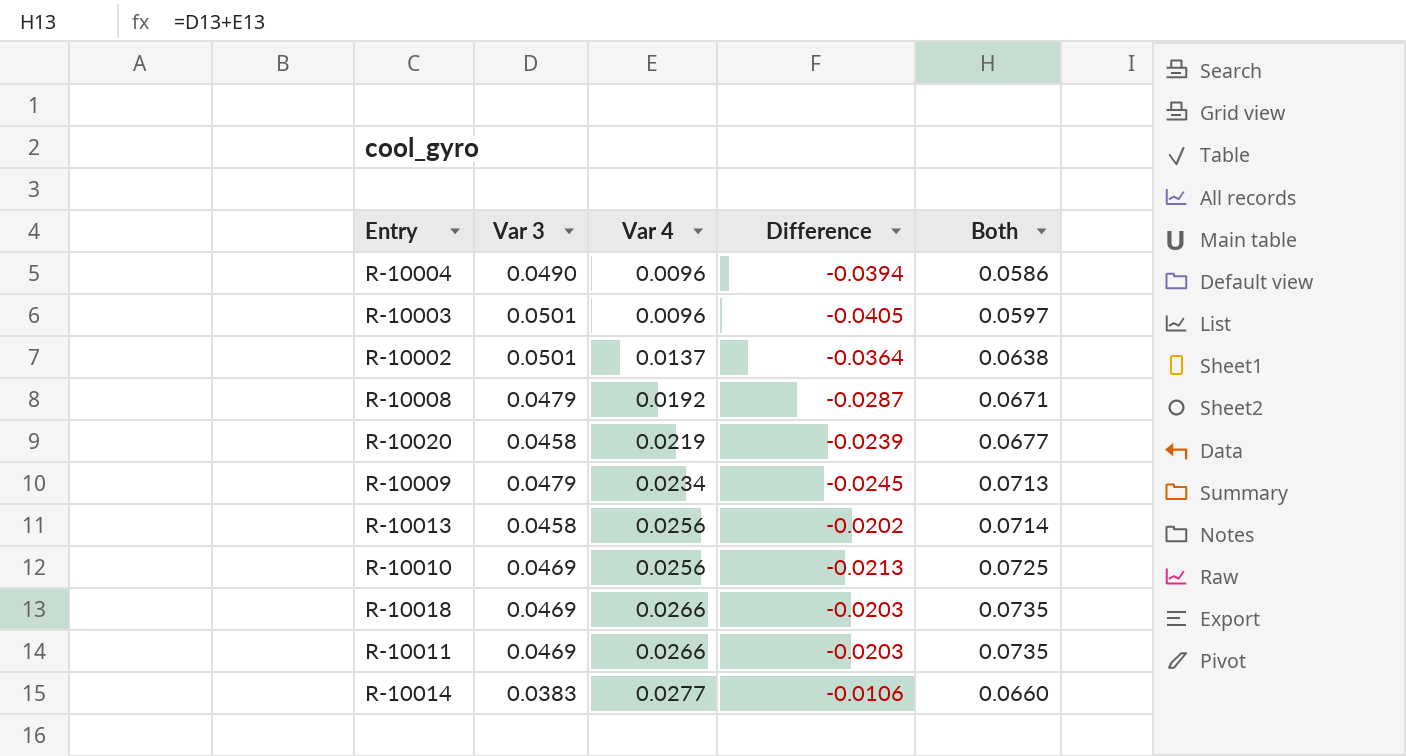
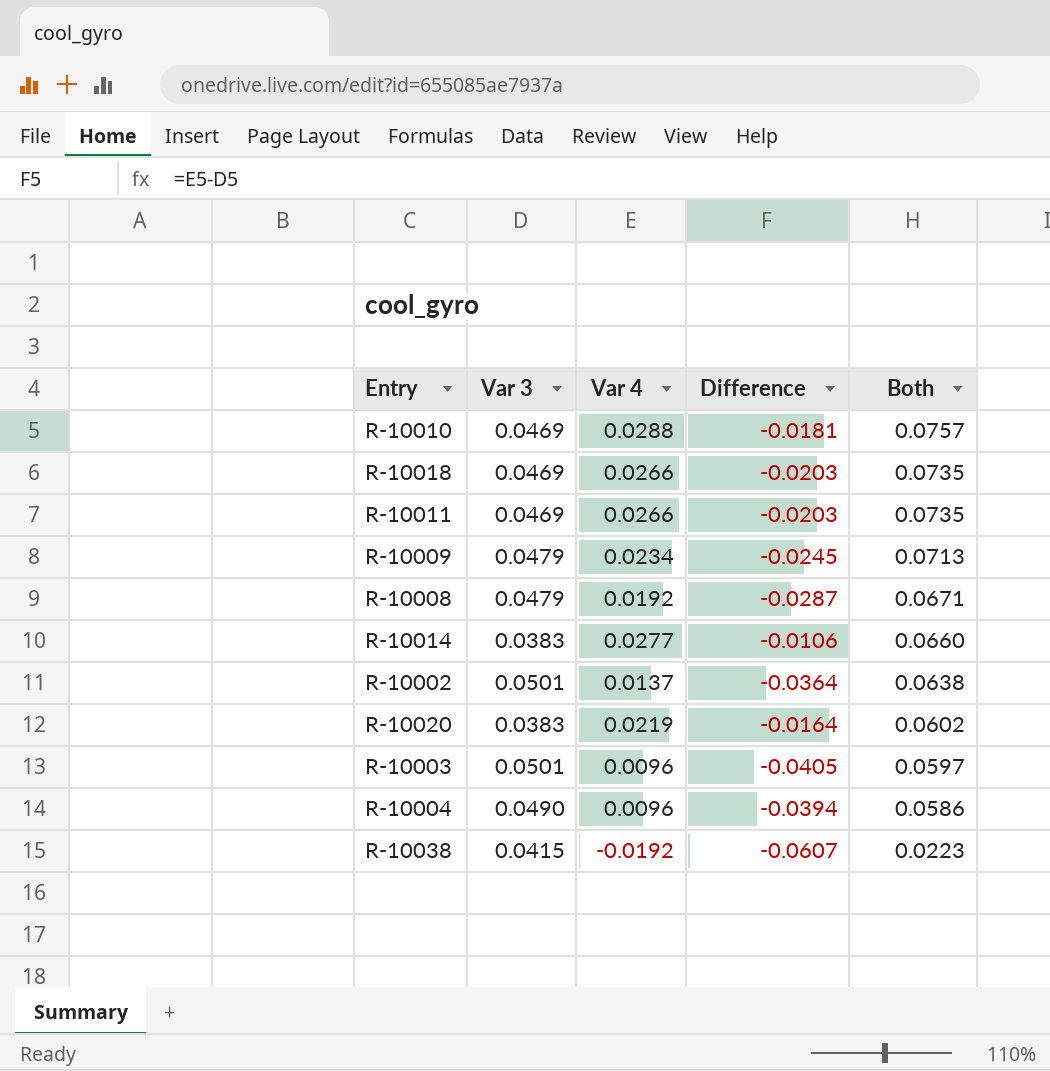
row order: Var 4 ascending -> Both descending
row R-10013: 0.0458 | 0.0256 | -0.0202 | 0.0714 -> none
R-10010 | Var 4: 0.0256 -> 0.0288
R-10010 | Difference: -0.0213 -> -0.0181
R-10010 | Both: 0.0725 -> 0.0757
R-10020 | Var 3: 0.0458 -> 0.0383
R-10020 | Difference: -0.0239 -> -0.0164
R-10020 | Both: 0.0677 -> 0.0602
row R-10038: none -> 0.0415 | -0.0192 | -0.0607 | 0.0223

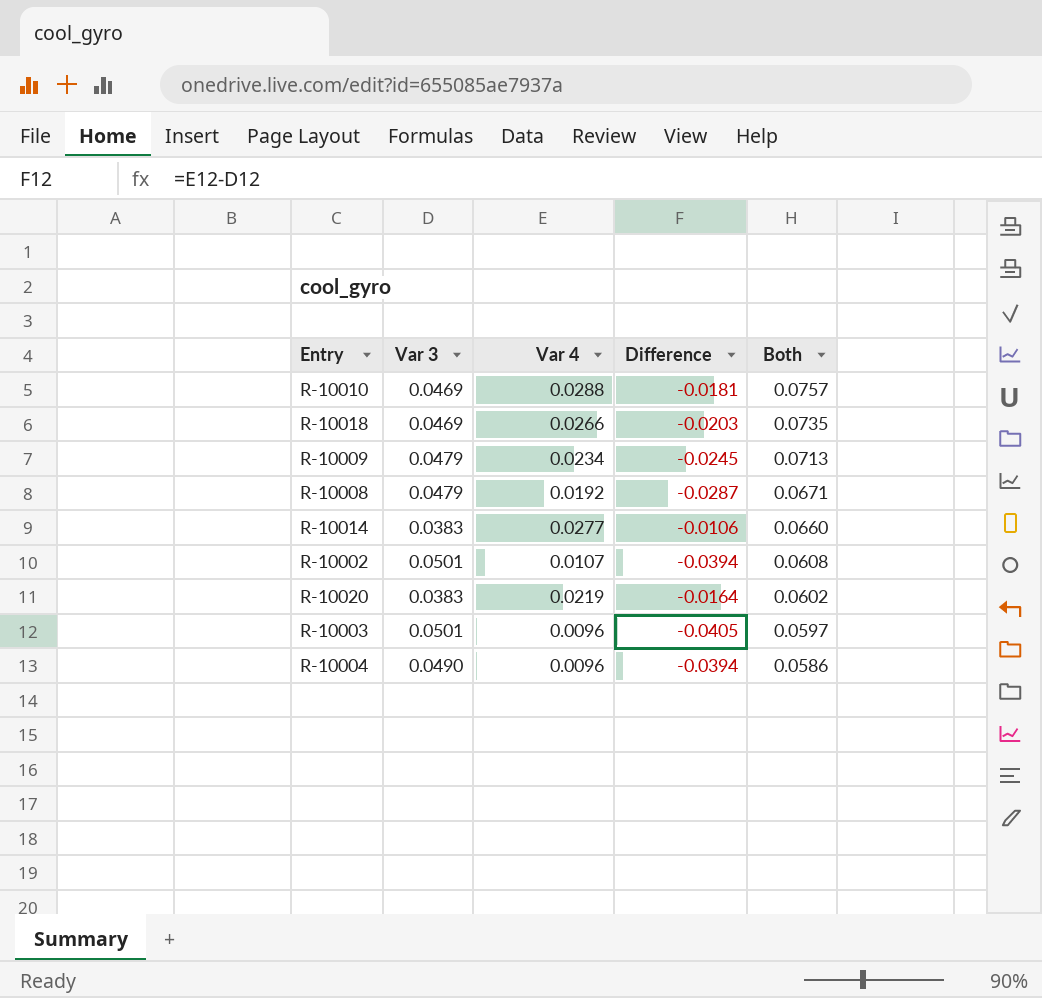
row R-10011: 0.0469 | 0.0266 | -0.0203 | 0.0735 -> none
row R-10038: 0.0415 | -0.0192 | -0.0607 | 0.0223 -> none
R-10002 | Var 4: 0.0137 -> 0.0107
R-10002 | Difference: -0.0364 -> -0.0394
R-10002 | Both: 0.0638 -> 0.0608

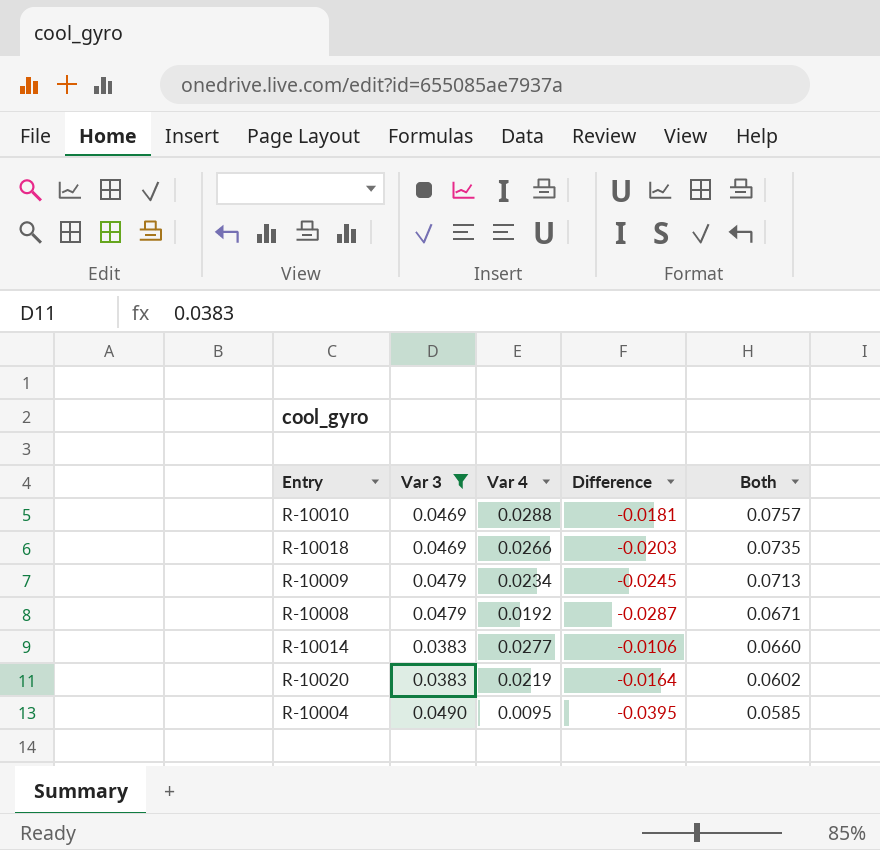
filter: none -> Var 3 != 0.0501
R-10004 | Var 4: 0.0096 -> 0.0095
R-10004 | Difference: -0.0394 -> -0.0395
R-10004 | Both: 0.0586 -> 0.0585

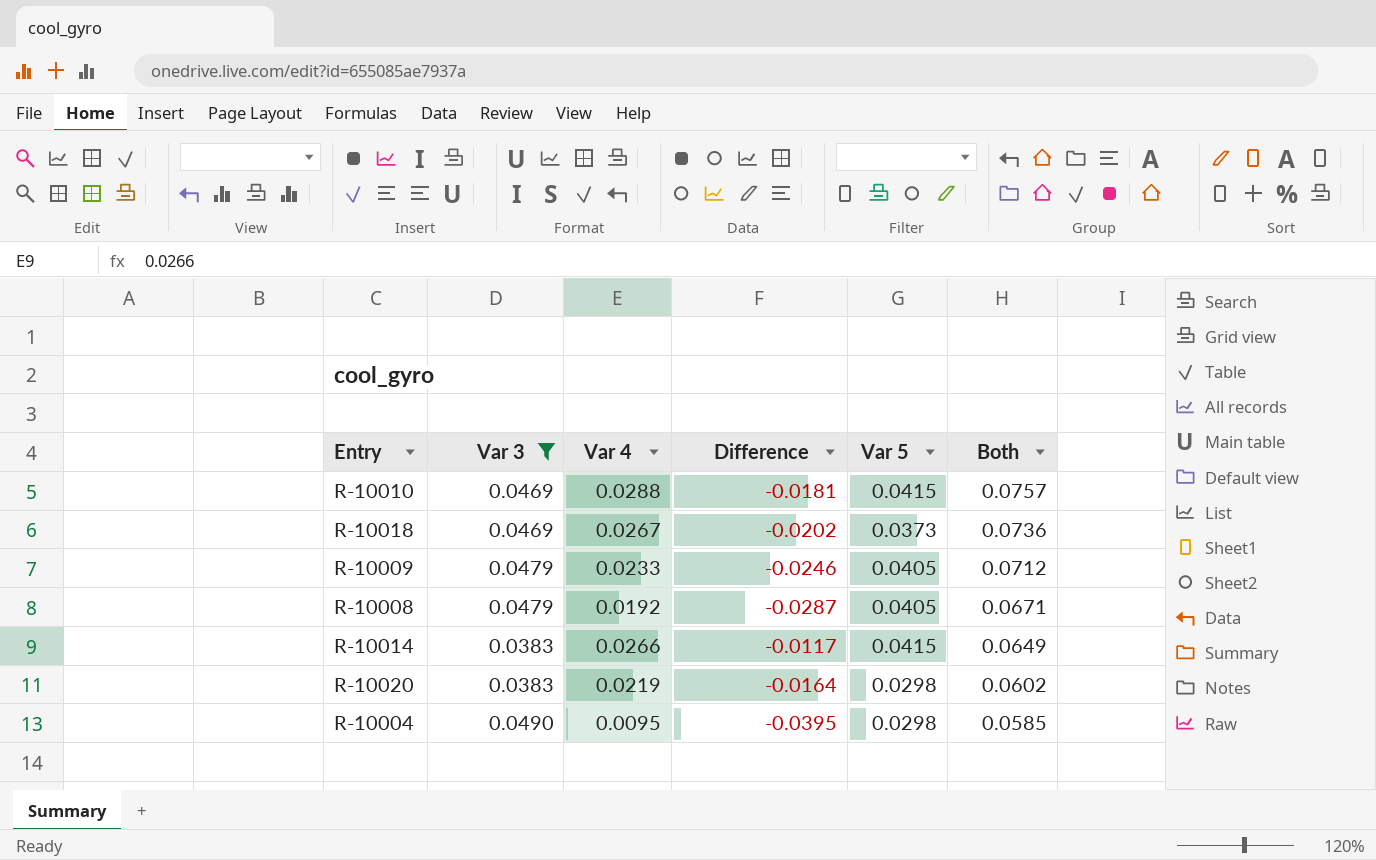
column Var 5 | position: none -> 5
R-10018 | Var 4: 0.0266 -> 0.0267
R-10018 | Difference: -0.0203 -> -0.0202
R-10018 | Both: 0.0735 -> 0.0736
R-10009 | Var 4: 0.0234 -> 0.0233
R-10009 | Difference: -0.0245 -> -0.0246
R-10009 | Both: 0.0713 -> 0.0712
R-10014 | Var 4: 0.0277 -> 0.0266
R-10014 | Difference: -0.0106 -> -0.0117
R-10014 | Both: 0.0660 -> 0.0649

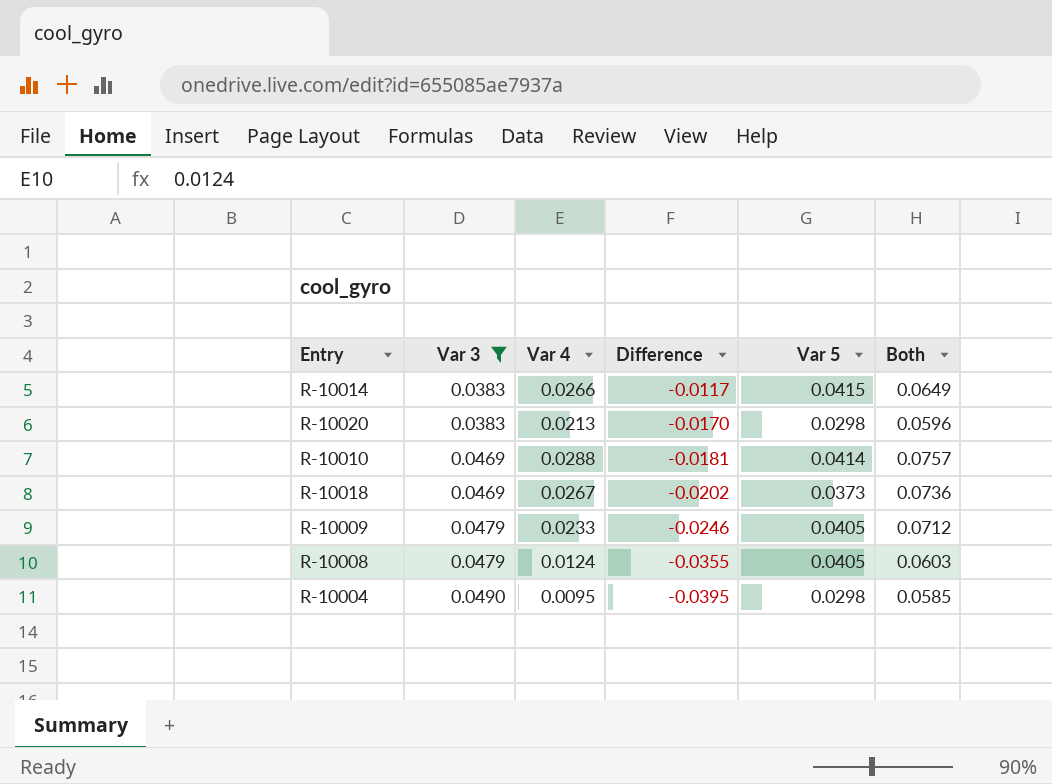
row order: Both descending -> Var 3 ascending
R-10020 | Var 4: 0.0219 -> 0.0213
R-10020 | Difference: -0.0164 -> -0.0170
R-10020 | Both: 0.0602 -> 0.0596
R-10010 | Var 5: 0.0415 -> 0.0414
R-10008 | Var 4: 0.0192 -> 0.0124
R-10008 | Difference: -0.0287 -> -0.0355
R-10008 | Both: 0.0671 -> 0.0603

